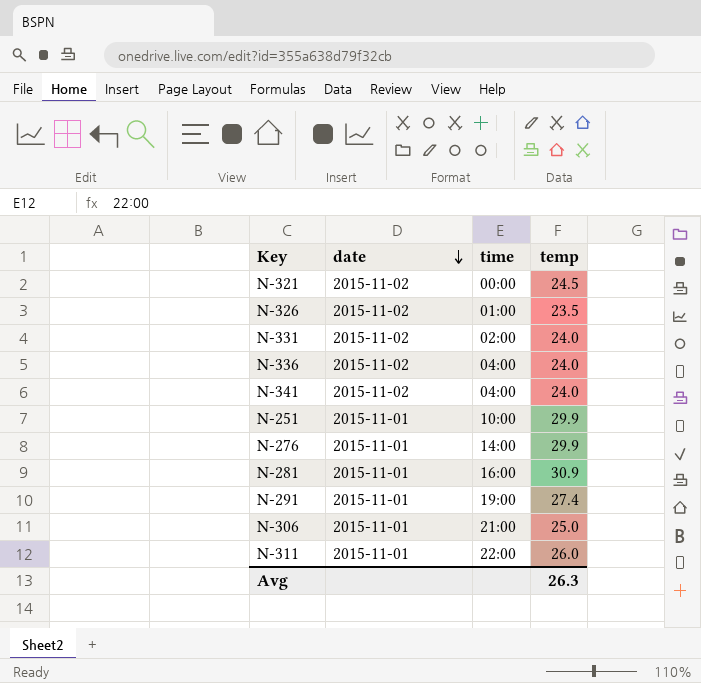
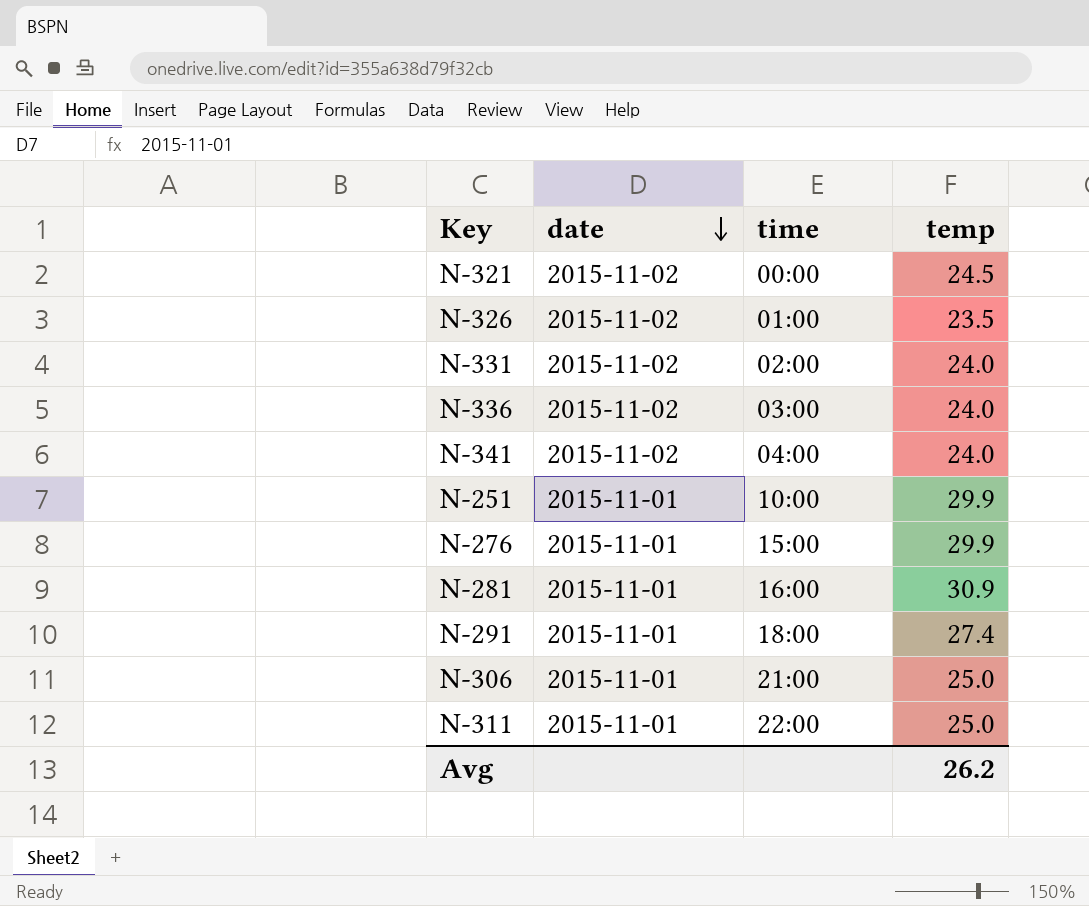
N-336 | time: 04:00 -> 03:00
N-276 | time: 14:00 -> 15:00
N-291 | time: 19:00 -> 18:00
N-311 | temp: 26.0 -> 25.0
Avg | temp: 26.3 -> 26.2

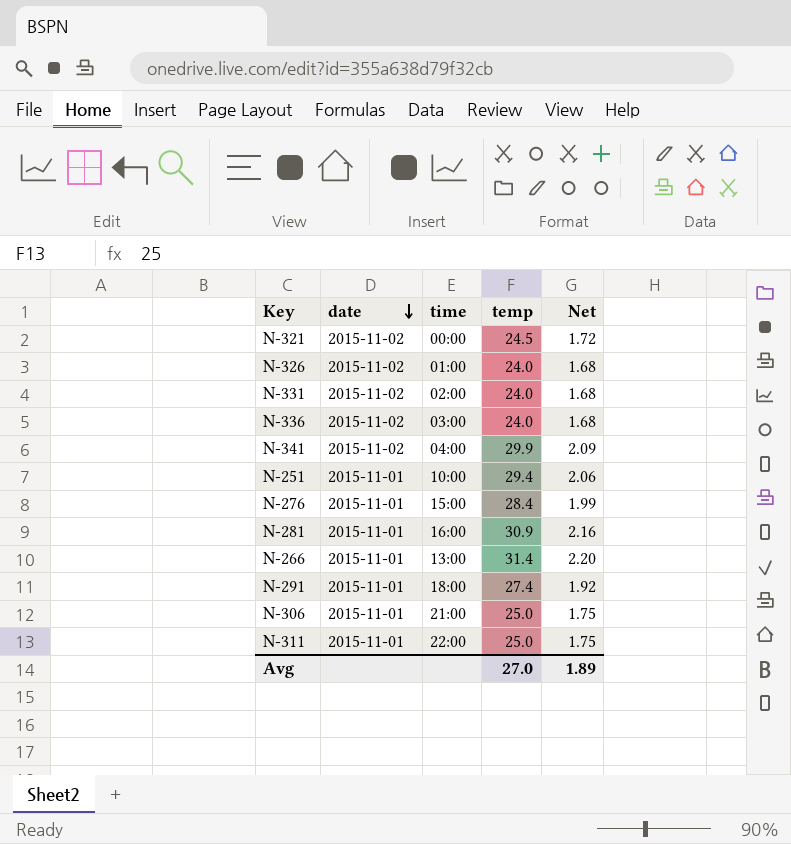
column Net | formula: none -> [temp] * 0.07
N-326 | temp: 23.5 -> 24.0
N-341 | temp: 24.0 -> 29.9
N-251 | temp: 29.9 -> 29.4
N-276 | temp: 29.9 -> 28.4
row N-266: none -> 2015-11-01 | 13:00 | 31.4 | 2.20
Avg | temp: 26.2 -> 27.0

